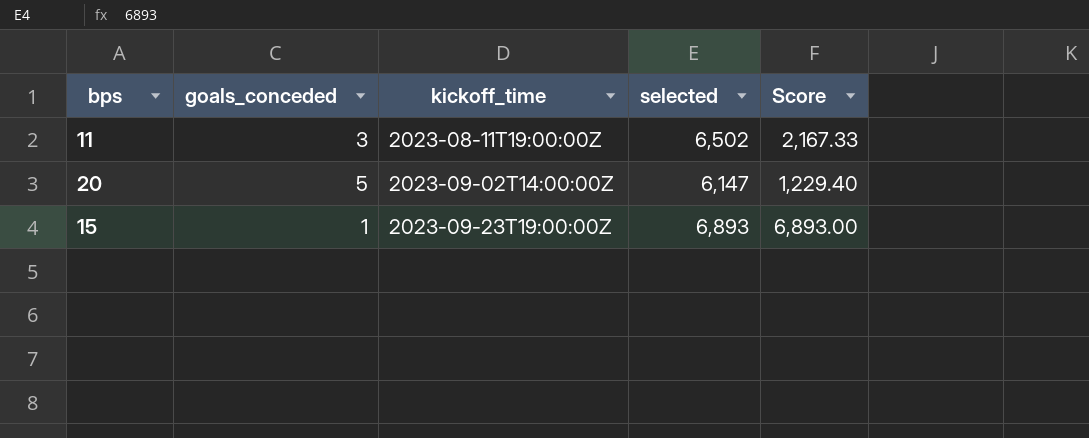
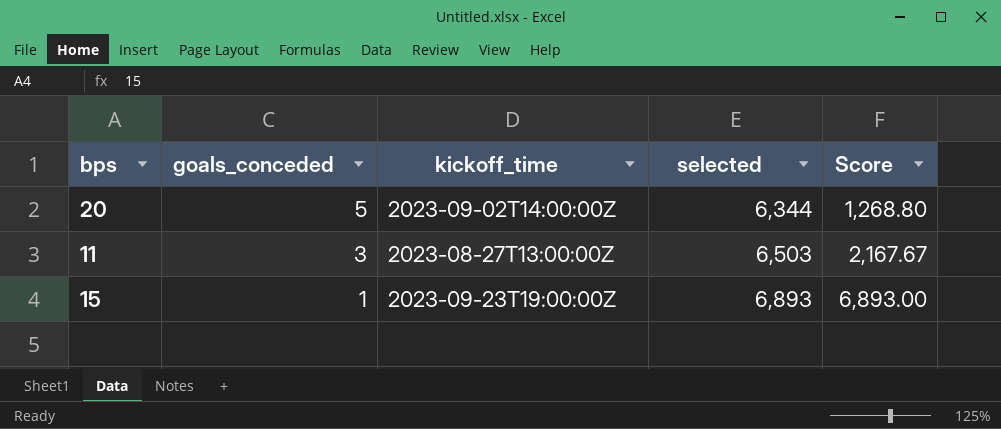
row order: kickoff_time ascending -> goals_conceded descending
20 | selected: 6,147 -> 6,344
20 | Score: 1,229.40 -> 1,268.80
11 | kickoff_time: 2023-08-11T19:00:00Z -> 2023-08-27T13:00:00Z
11 | selected: 6,502 -> 6,503
11 | Score: 2,167.33 -> 2,167.67

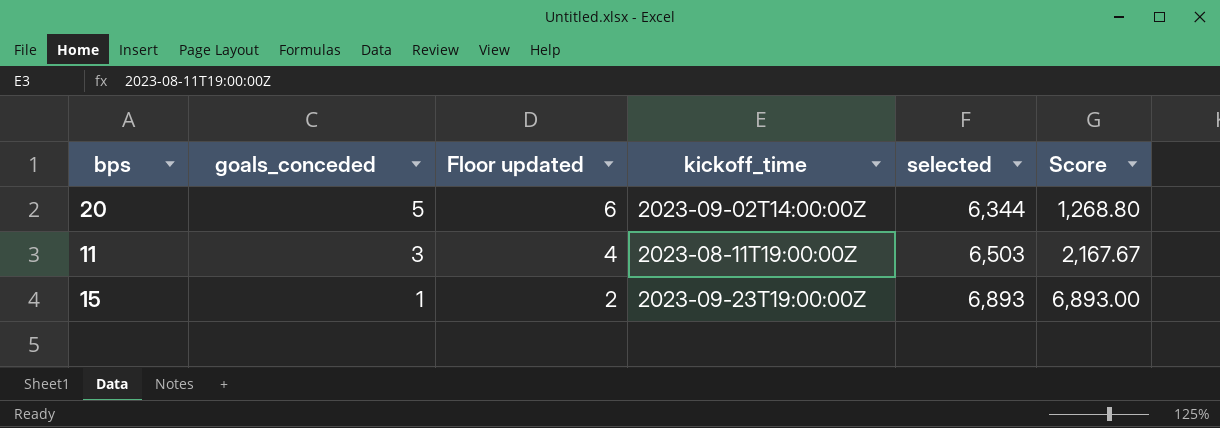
column Floor updated | formula: none -> [goals_conceded] + 1
11 | kickoff_time: 2023-08-27T13:00:00Z -> 2023-08-11T19:00:00Z

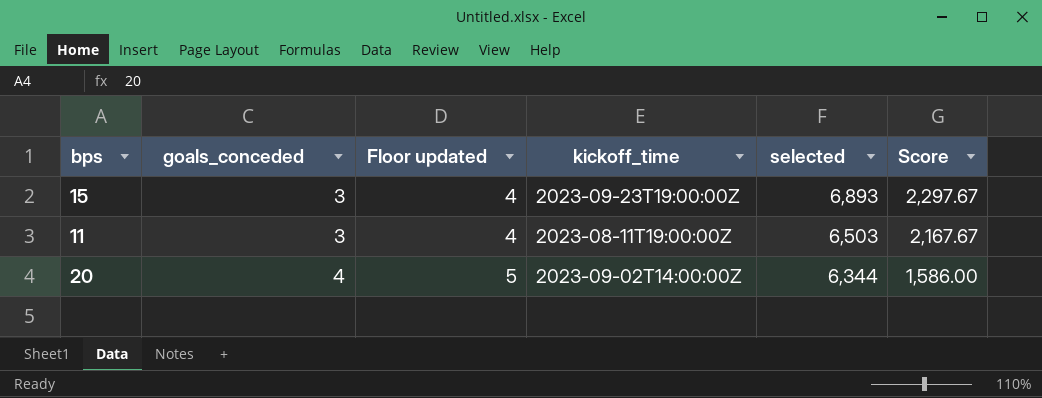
row order: goals_conceded descending -> goals_conceded ascending
15 | goals_conceded: 1 -> 3
15 | Floor updated: 2 -> 4
15 | Score: 6,893.00 -> 2,297.67
20 | goals_conceded: 5 -> 4
20 | Floor updated: 6 -> 5
20 | Score: 1,268.80 -> 1,586.00

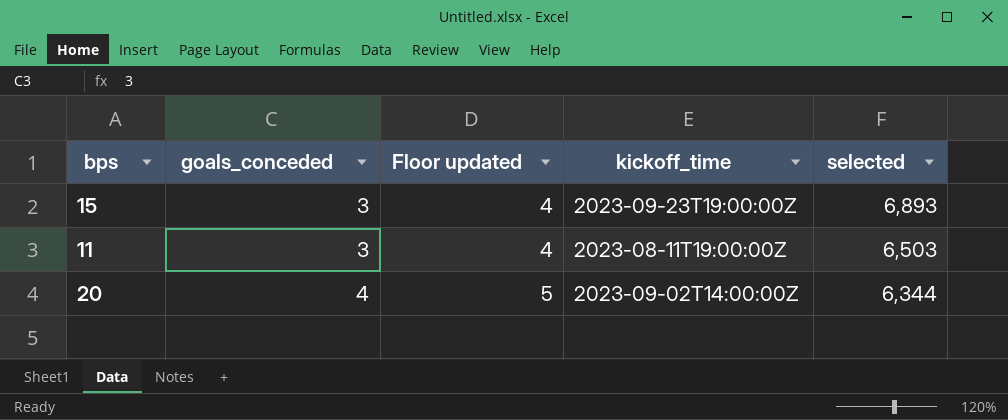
column Score | formula: [selected] / [goals_conceded] -> none

